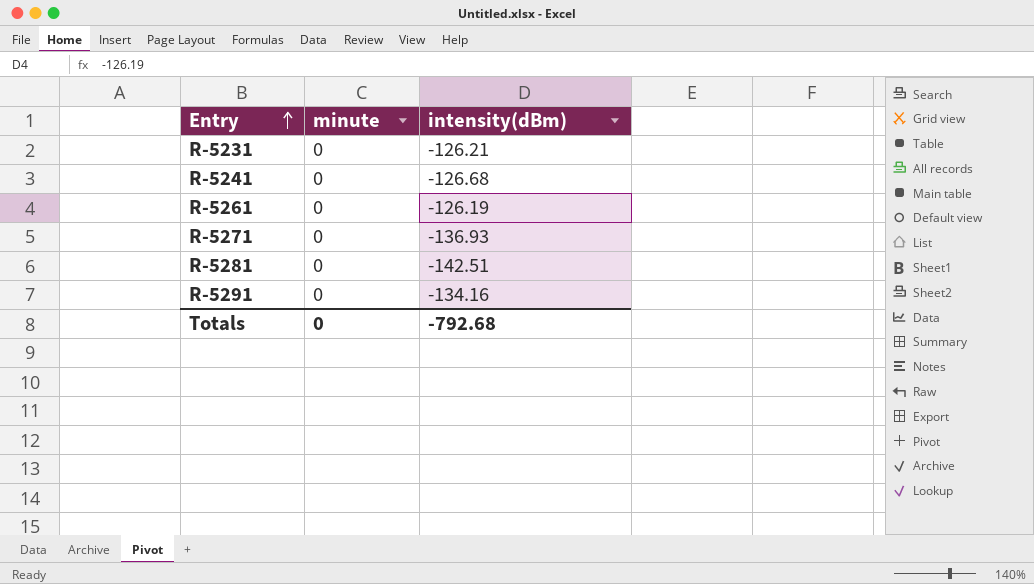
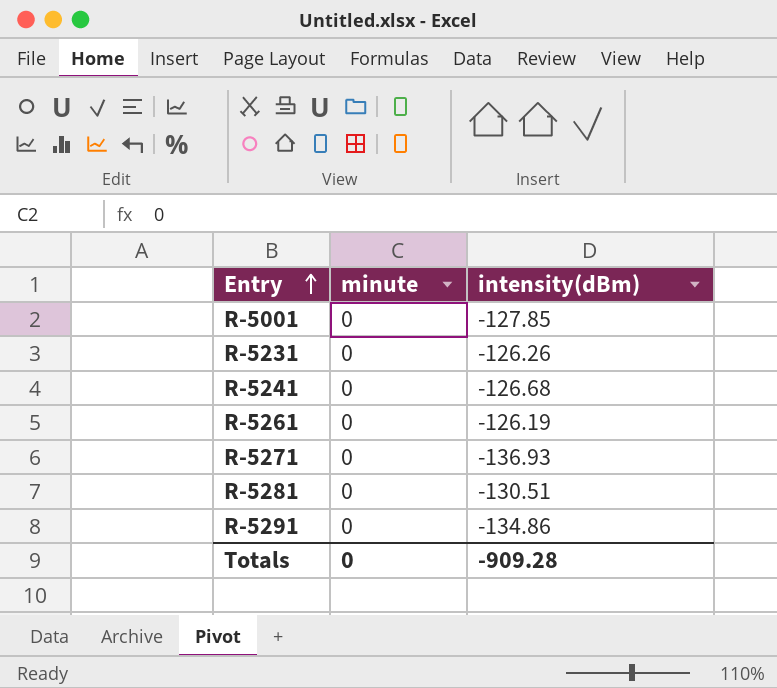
row R-5001: none -> 0 | -127.85
R-5231 | intensity(dBm): -126.21 -> -126.26
R-5281 | intensity(dBm): -142.51 -> -130.51
R-5291 | intensity(dBm): -134.16 -> -134.86
Totals | intensity(dBm): -792.68 -> -909.28

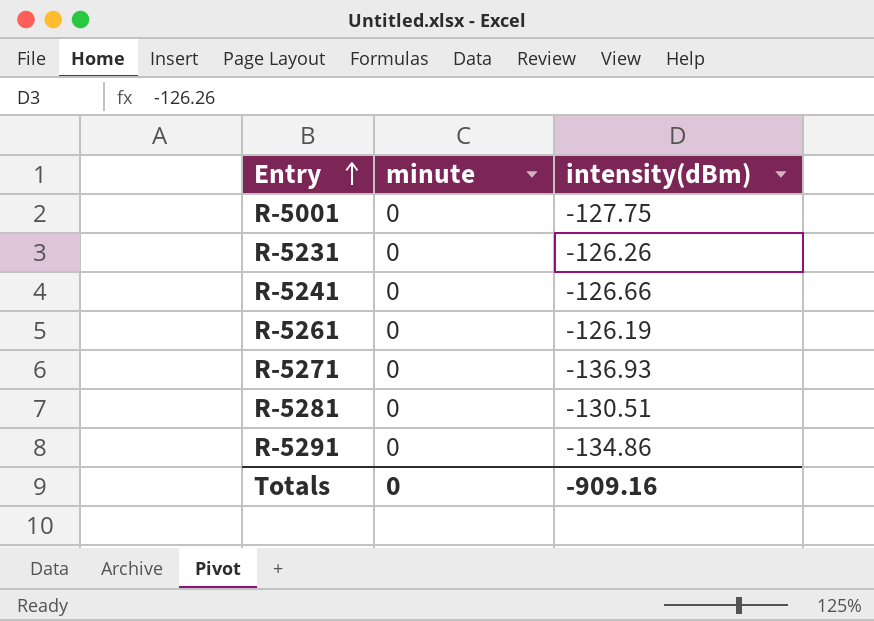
R-5001 | intensity(dBm): -127.85 -> -127.75
R-5241 | intensity(dBm): -126.68 -> -126.66
Totals | intensity(dBm): -909.28 -> -909.16

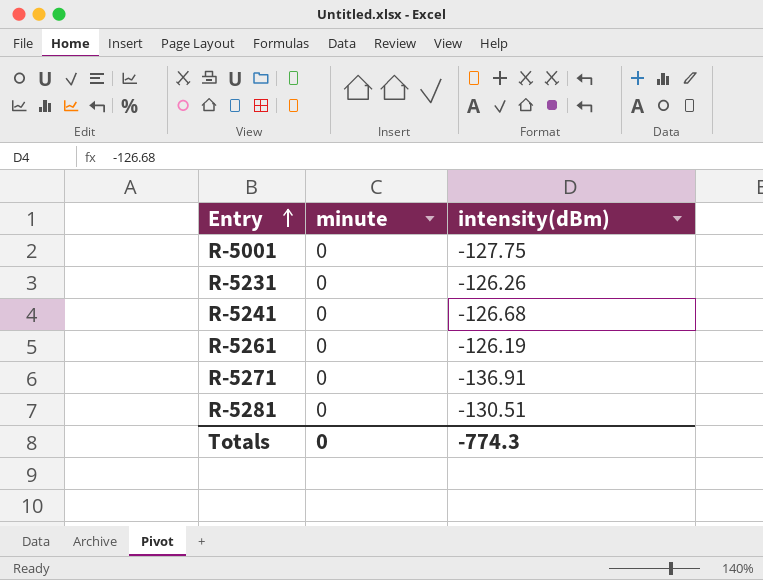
row R-5291: 0 | -134.86 -> none
R-5241 | intensity(dBm): -126.66 -> -126.68
R-5271 | intensity(dBm): -136.93 -> -136.91
Totals | intensity(dBm): -909.16 -> -774.3

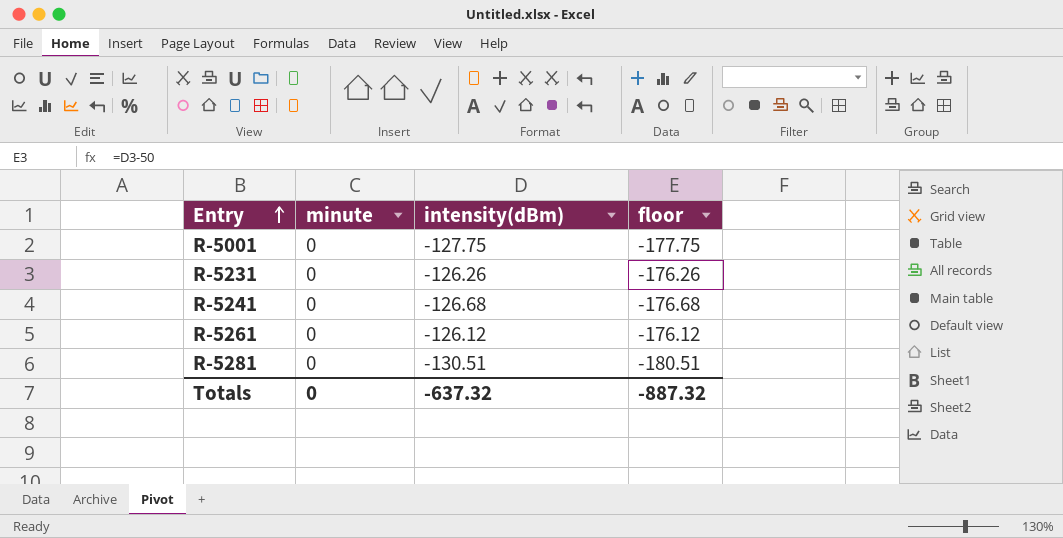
column floor | formula: none -> [intensity(dBm)] - 50
row R-5271: 0 | -136.91 -> none
R-5261 | intensity(dBm): -126.19 -> -126.12
Totals | intensity(dBm): -774.3 -> -637.32

